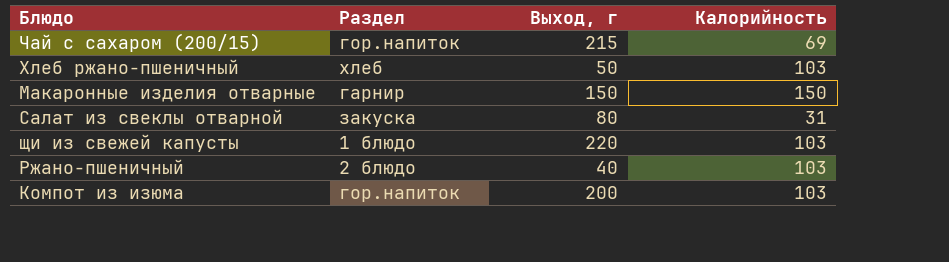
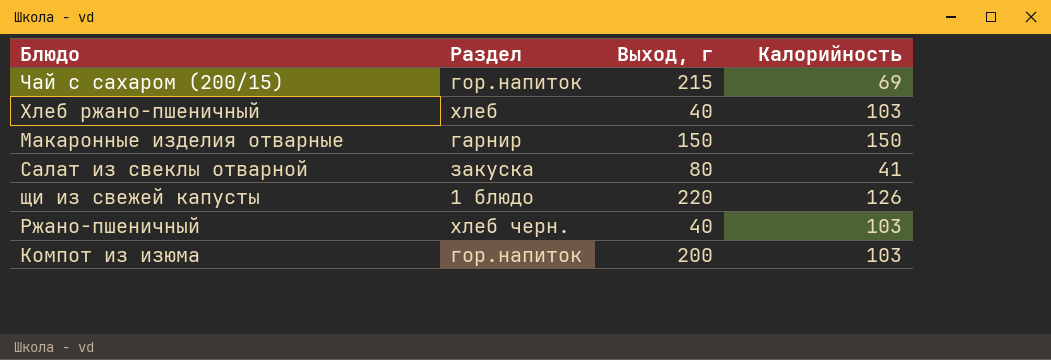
Хлеб ржано-пшеничный | Выход, г: 50 -> 40
Салат из свеклы отварной | Калорийность: 31 -> 41
щи из свежей капусты | Калорийность: 103 -> 126
Ржано-пшеничный | Раздел: 2 блюдо -> хлеб черн.

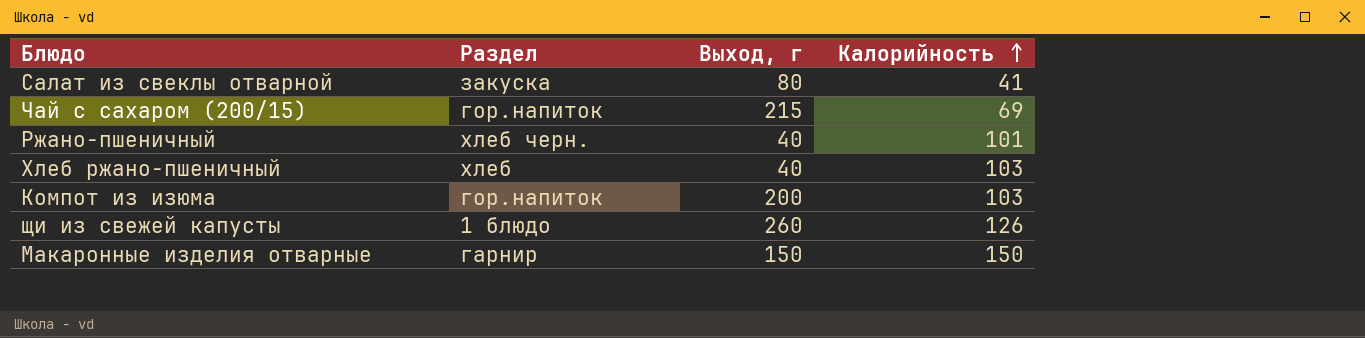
row order: none -> Калорийность ascending
Ржано-пшеничный | Калорийность: 103 -> 101
щи из свежей капусты | Выход, г: 220 -> 260

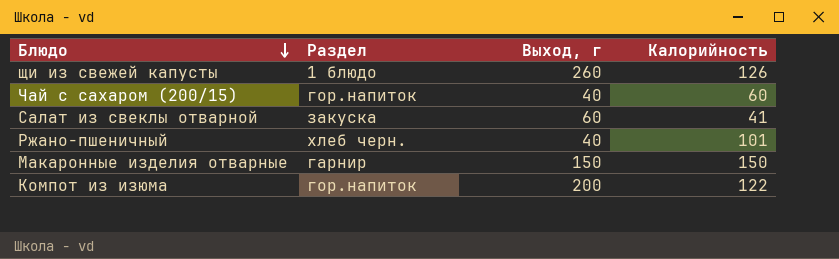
row order: Калорийность ascending -> Блюдо descending
row Хлеб ржано-пшеничный: хлеб | 40 | 103 -> none
Чай с сахаром (200/15) | Выход, г: 215 -> 40
Чай с сахаром (200/15) | Калорийность: 69 -> 60
Салат из свеклы отварной | Выход, г: 80 -> 60
Компот из изюма | Калорийность: 103 -> 122

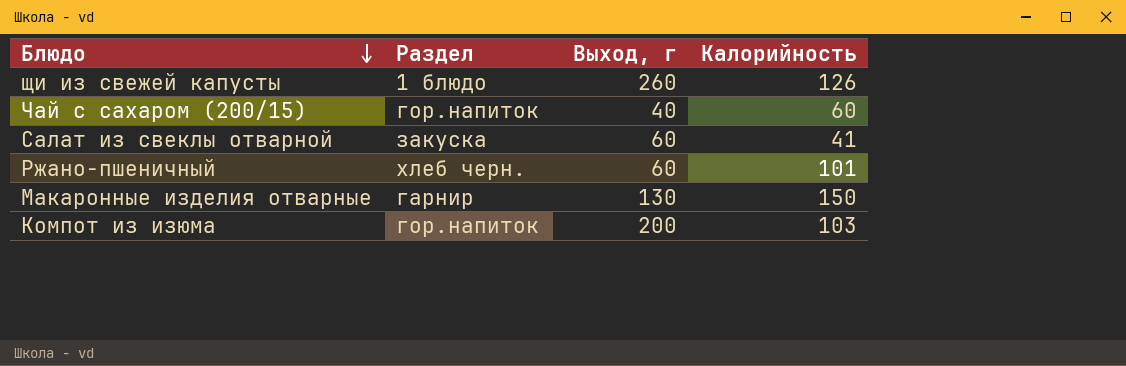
Ржано-пшеничный | Выход, г: 40 -> 60
Макаронные изделия отварные | Выход, г: 150 -> 130
Компот из изюма | Калорийность: 122 -> 103

